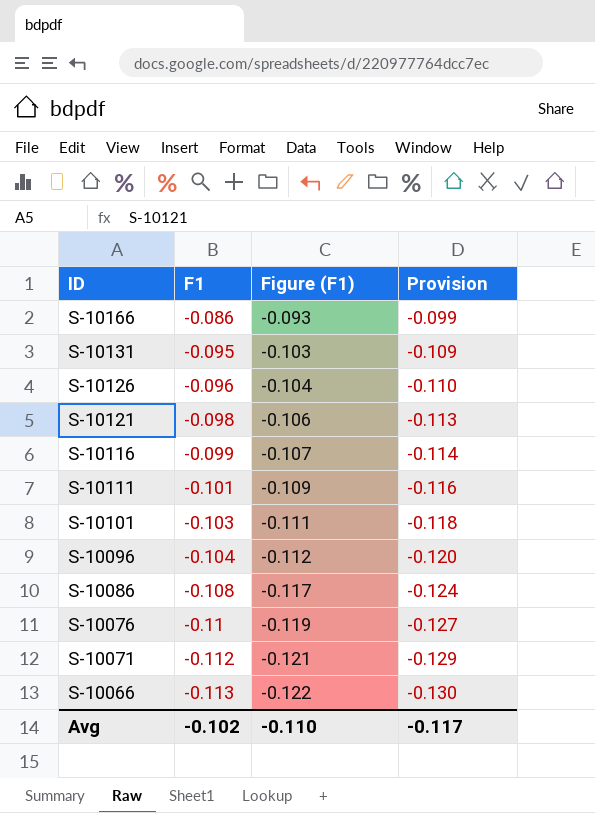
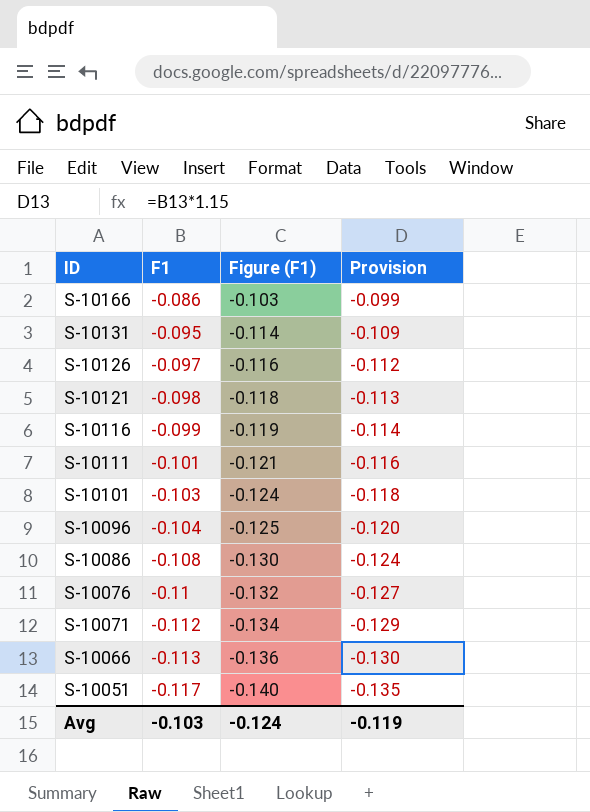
column Figure (F1) | formula: [F1] * 1.08 -> [F1] * 1.2
S-10126 | F1: -0.096 -> -0.097
S-10126 | Provision: -0.110 -> -0.112
row S-10051: none -> -0.117 | -0.140 | -0.135
Avg | F1: -0.102 -> -0.103
Avg | Figure (F1): -0.110 -> -0.124
Avg | Provision: -0.117 -> -0.119

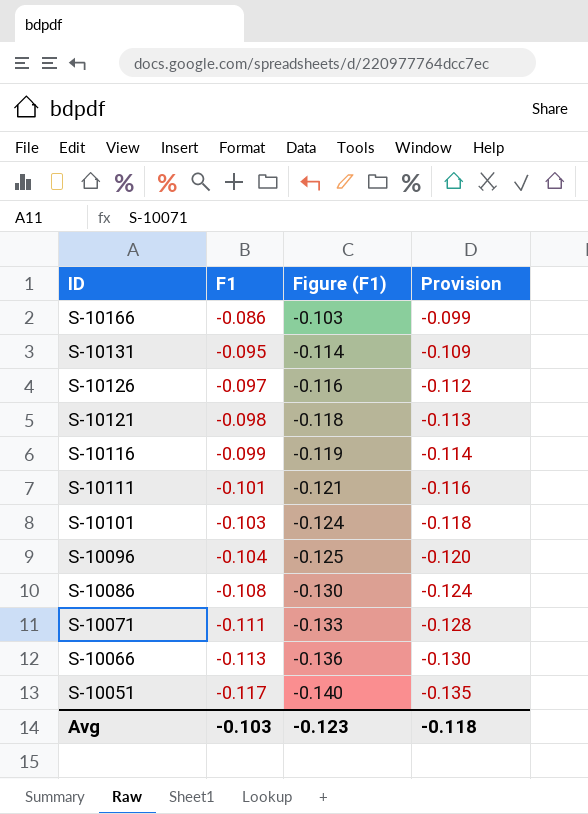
row S-10076: -0.11 | -0.132 | -0.127 -> none
S-10071 | F1: -0.112 -> -0.111
S-10071 | Figure (F1): -0.134 -> -0.133
S-10071 | Provision: -0.129 -> -0.128
Avg | Figure (F1): -0.124 -> -0.123
Avg | Provision: -0.119 -> -0.118

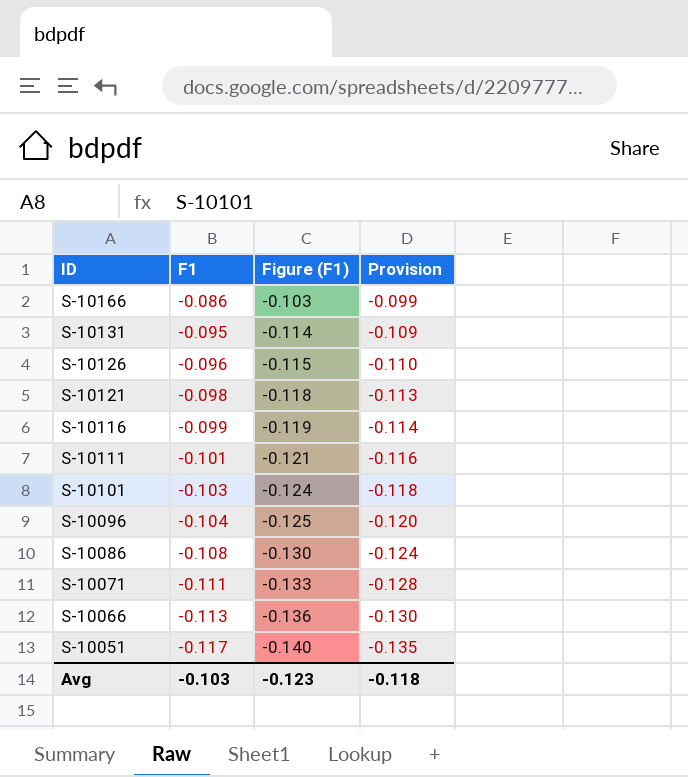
S-10126 | F1: -0.097 -> -0.096
S-10126 | Figure (F1): -0.116 -> -0.115
S-10126 | Provision: -0.112 -> -0.110

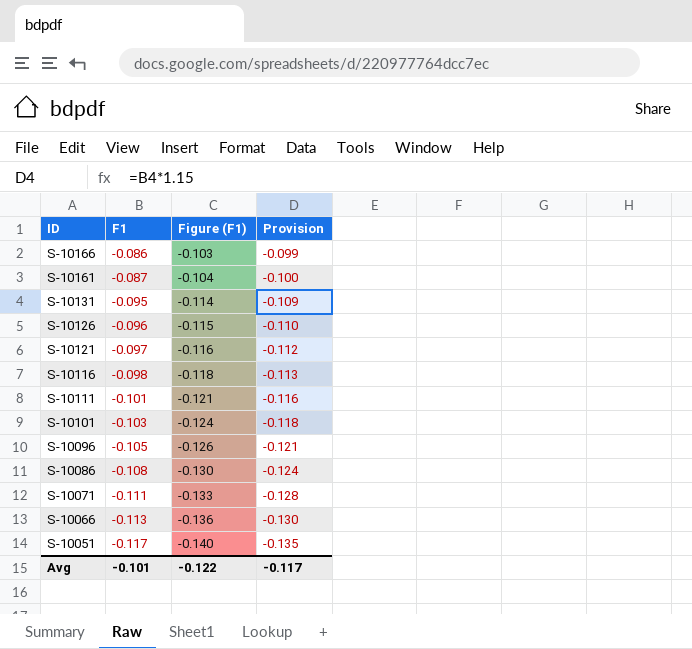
row S-10161: none -> -0.087 | -0.104 | -0.100
S-10121 | F1: -0.098 -> -0.097
S-10121 | Figure (F1): -0.118 -> -0.116
S-10121 | Provision: -0.113 -> -0.112
S-10116 | F1: -0.099 -> -0.098
S-10116 | Figure (F1): -0.119 -> -0.118
S-10116 | Provision: -0.114 -> -0.113
S-10096 | F1: -0.104 -> -0.105
S-10096 | Figure (F1): -0.125 -> -0.126
S-10096 | Provision: -0.120 -> -0.121
Avg | F1: -0.103 -> -0.101
Avg | Figure (F1): -0.123 -> -0.122
Avg | Provision: -0.118 -> -0.117

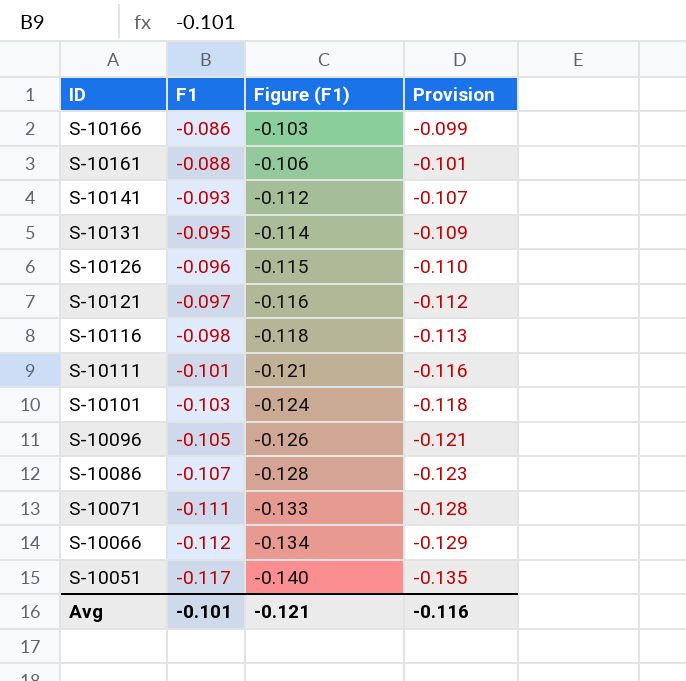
S-10161 | F1: -0.087 -> -0.088
S-10161 | Figure (F1): -0.104 -> -0.106
S-10161 | Provision: -0.100 -> -0.101
row S-10141: none -> -0.093 | -0.112 | -0.107
S-10086 | F1: -0.108 -> -0.107
S-10086 | Figure (F1): -0.130 -> -0.128
S-10086 | Provision: -0.124 -> -0.123
S-10066 | F1: -0.113 -> -0.112
S-10066 | Figure (F1): -0.136 -> -0.134
S-10066 | Provision: -0.130 -> -0.129
Avg | Figure (F1): -0.122 -> -0.121
Avg | Provision: -0.117 -> -0.116

